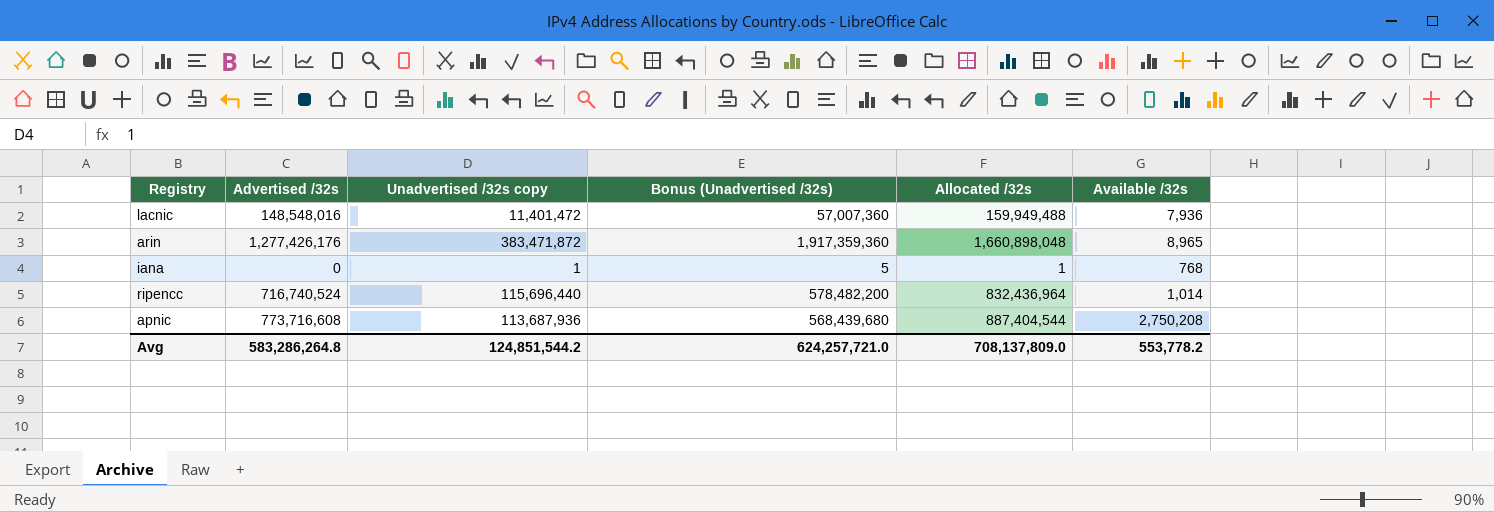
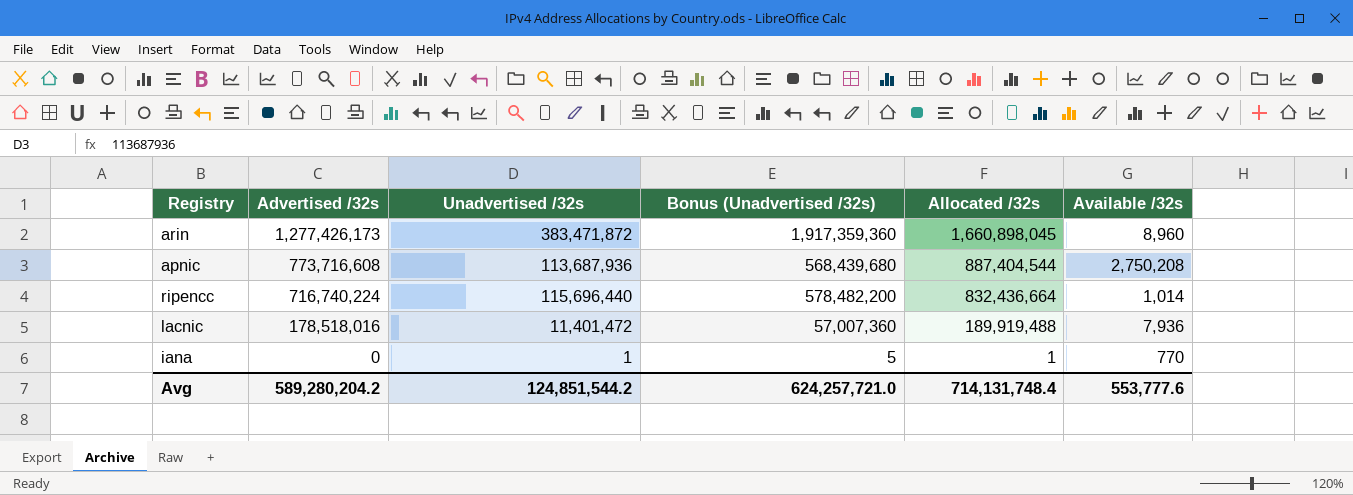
row order: none -> Advertised /32s descending
column name: Unadvertised /32s copy -> Unadvertised /32s
arin | Advertised /32s: 1,277,426,176 -> 1,277,426,173
arin | Allocated /32s: 1,660,898,048 -> 1,660,898,045
arin | Available /32s: 8,965 -> 8,960
ripencc | Advertised /32s: 716,740,524 -> 716,740,224
ripencc | Allocated /32s: 832,436,964 -> 832,436,664
lacnic | Advertised /32s: 148,548,016 -> 178,518,016
lacnic | Allocated /32s: 159,949,488 -> 189,919,488
iana | Available /32s: 768 -> 770
Avg | Advertised /32s: 583,286,264.8 -> 589,280,204.2
Avg | Allocated /32s: 708,137,809.0 -> 714,131,748.4
Avg | Available /32s: 553,778.2 -> 553,777.6

